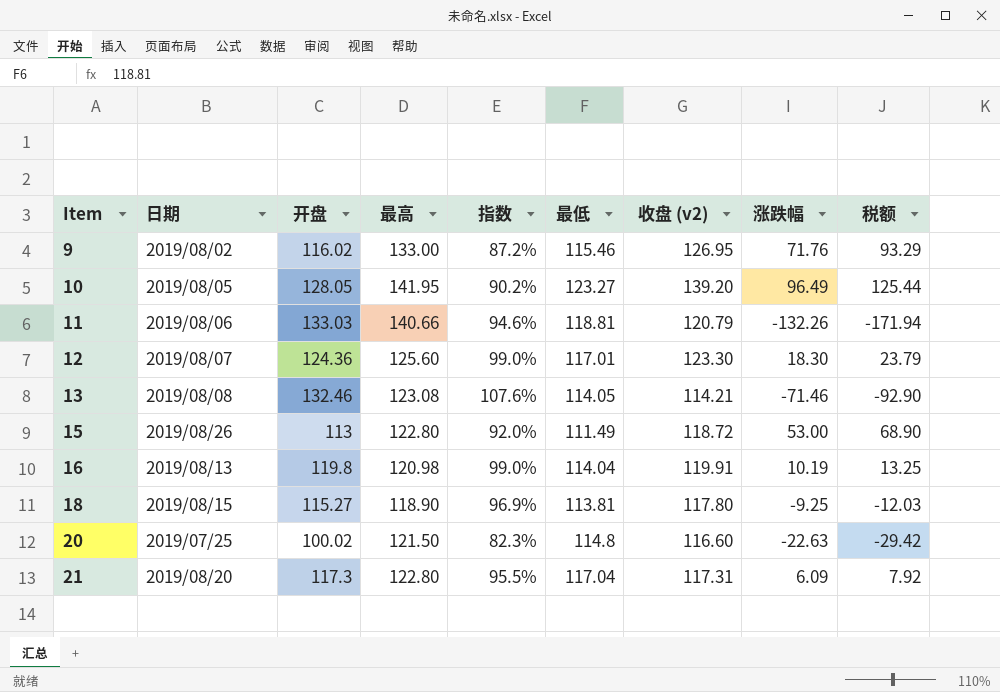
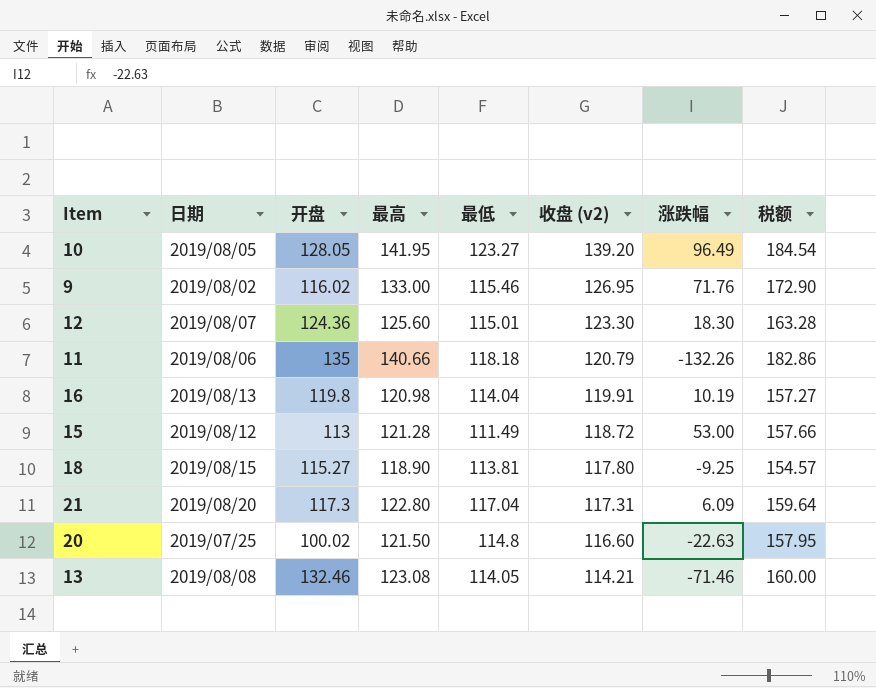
row order: Item ascending -> 收盘 (v2) descending
column 指数 | formula: [开盘] / [最高] -> none
column 税额 | formula: [涨跌幅] * 1.3 -> [最高] * 1.3
12 | 最低: 117.01 -> 115.01
11 | 开盘: 133.03 -> 135
11 | 最低: 118.81 -> 118.18
15 | 日期: 2019/08/26 -> 2019/08/12
15 | 最高: 122.80 -> 121.28

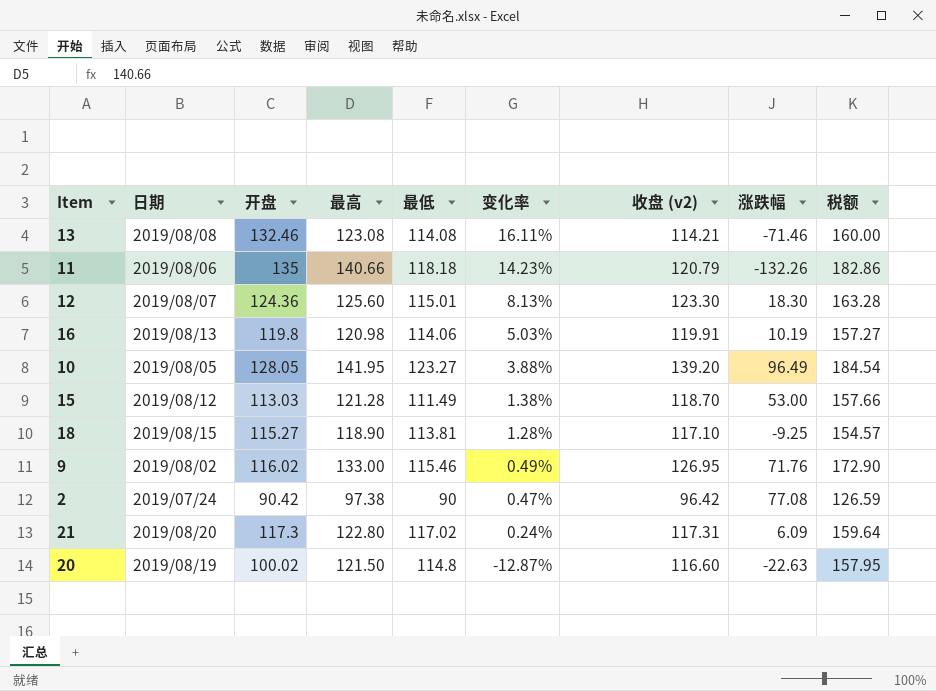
row order: 收盘 (v2) descending -> 变化率 descending
column 变化率 | formula: none -> ([开盘] - [最低]) / [最低]
13 | 最低: 114.05 -> 114.08
16 | 最低: 114.04 -> 114.06
15 | 开盘: 113 -> 113.03
15 | 收盘 (v2): 118.72 -> 118.70
18 | 收盘 (v2): 117.80 -> 117.10
row 2: none -> 2019/07/24 | 90.42 | 97.38 | 90 | 0.47% | 96.42 | 77.08 | 126.59
21 | 最低: 117.04 -> 117.02
20 | 日期: 2019/07/25 -> 2019/08/19

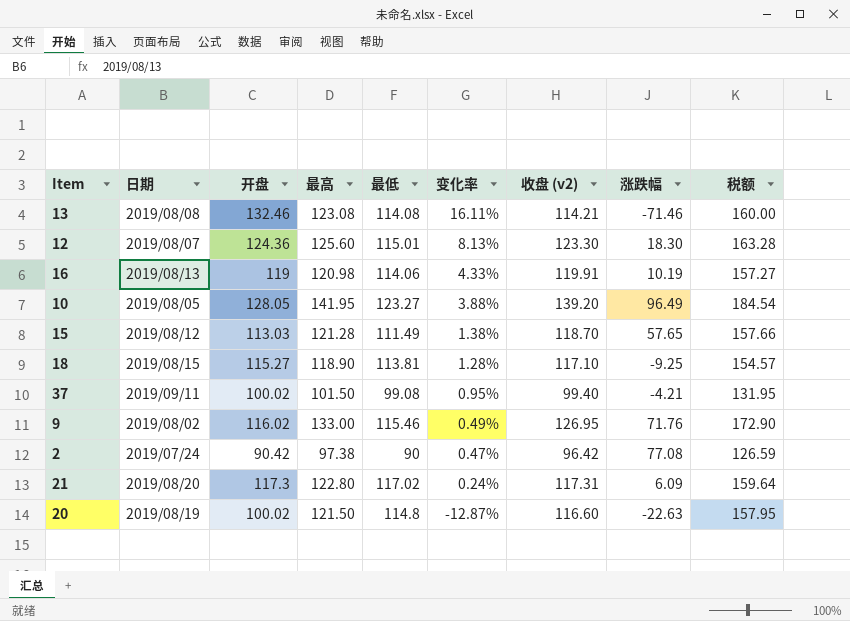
row 11: 2019/08/06 | 135 | 140.66 | 118.18 | 14.23% | 120.79 | -132.26 | 182.86 -> none
16 | 开盘: 119.8 -> 119
16 | 变化率: 5.03% -> 4.33%
15 | 涨跌幅: 53.00 -> 57.65
row 37: none -> 2019/09/11 | 100.02 | 101.50 | 99.08 | 0.95% | 99.40 | -4.21 | 131.95

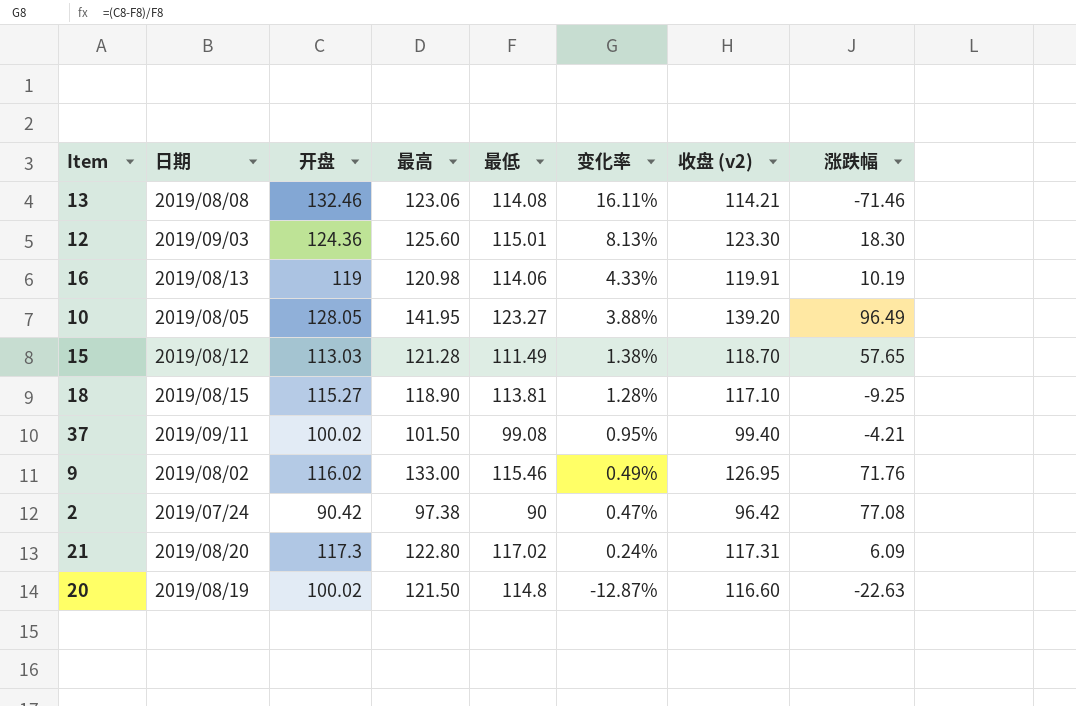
column 税额 | formula: [最高] * 1.3 -> none
13 | 最高: 123.08 -> 123.06
12 | 日期: 2019/08/07 -> 2019/09/03

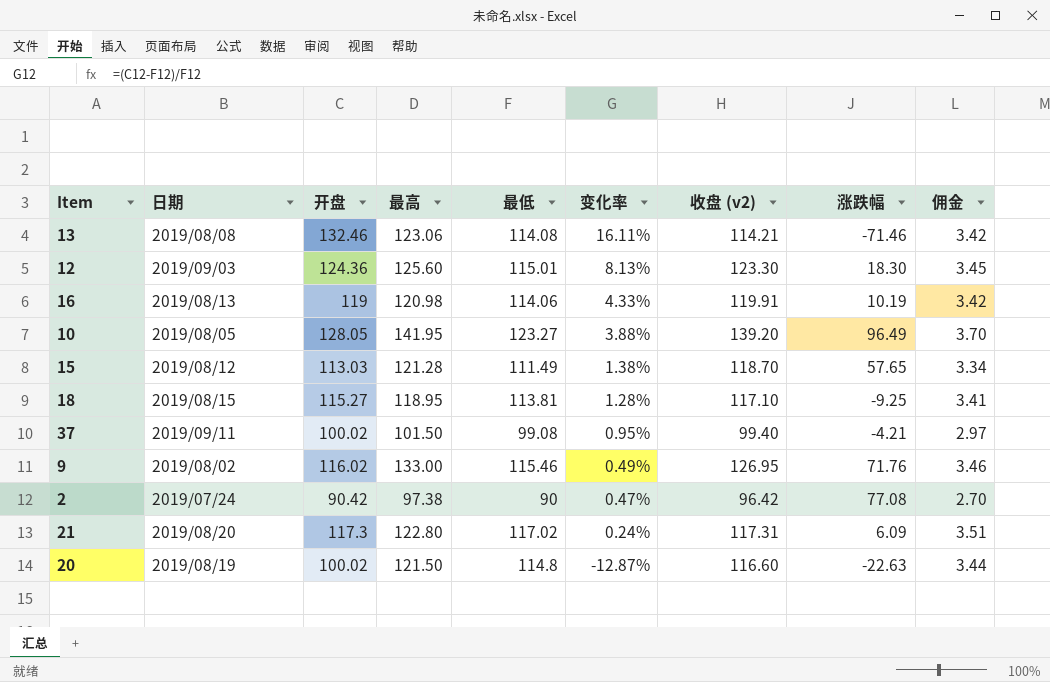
column 佣金 | formula: none -> [最低] * 0.03
18 | 最高: 118.90 -> 118.95

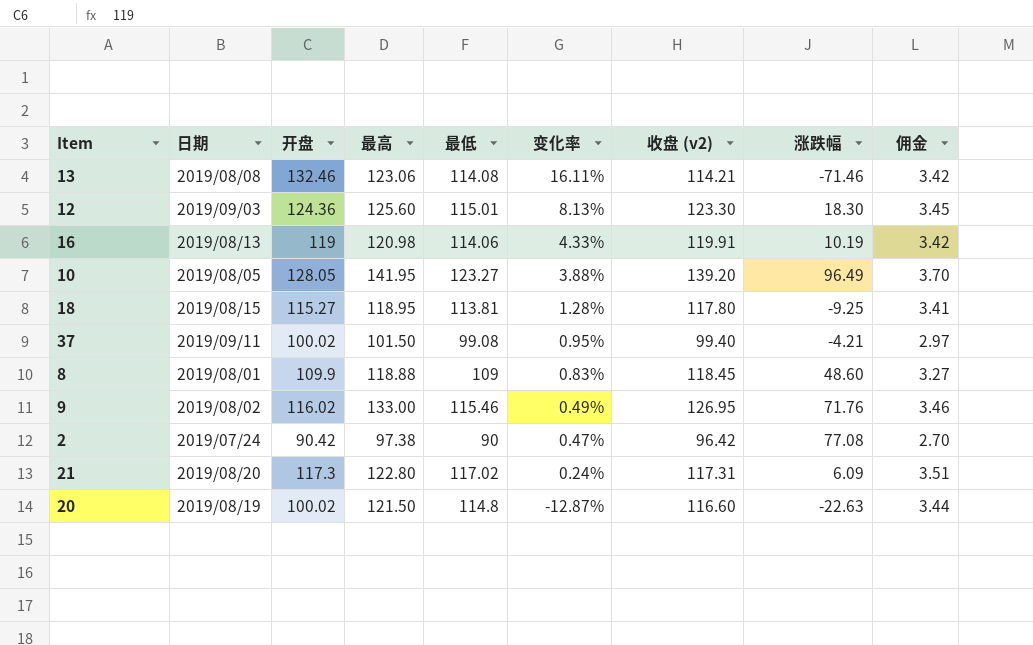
row 15: 2019/08/12 | 113.03 | 121.28 | 111.49 | 1.38% | 118.70 | 57.65 | 3.34 -> none
18 | 收盘 (v2): 117.10 -> 117.80
row 8: none -> 2019/08/01 | 109.9 | 118.88 | 109 | 0.83% | 118.45 | 48.60 | 3.27

